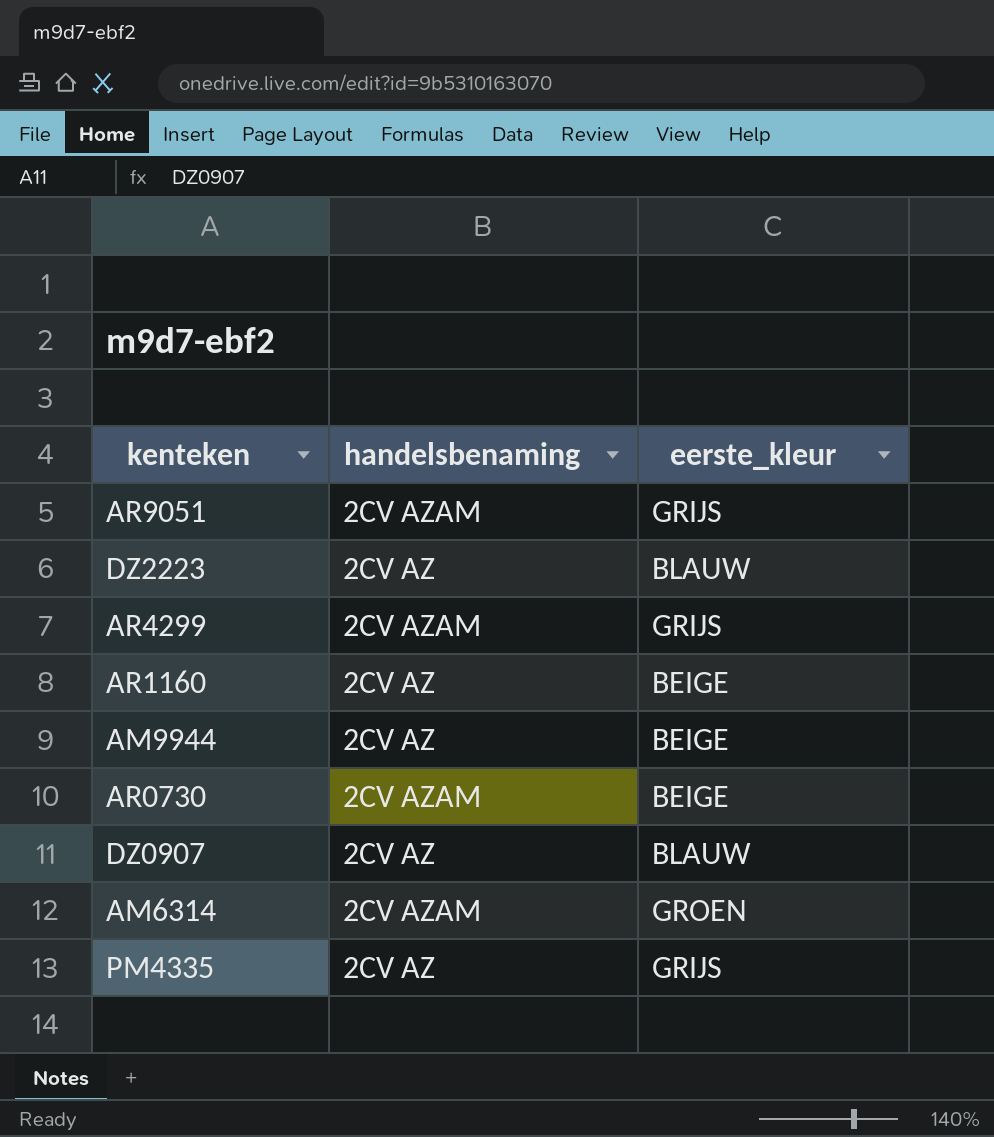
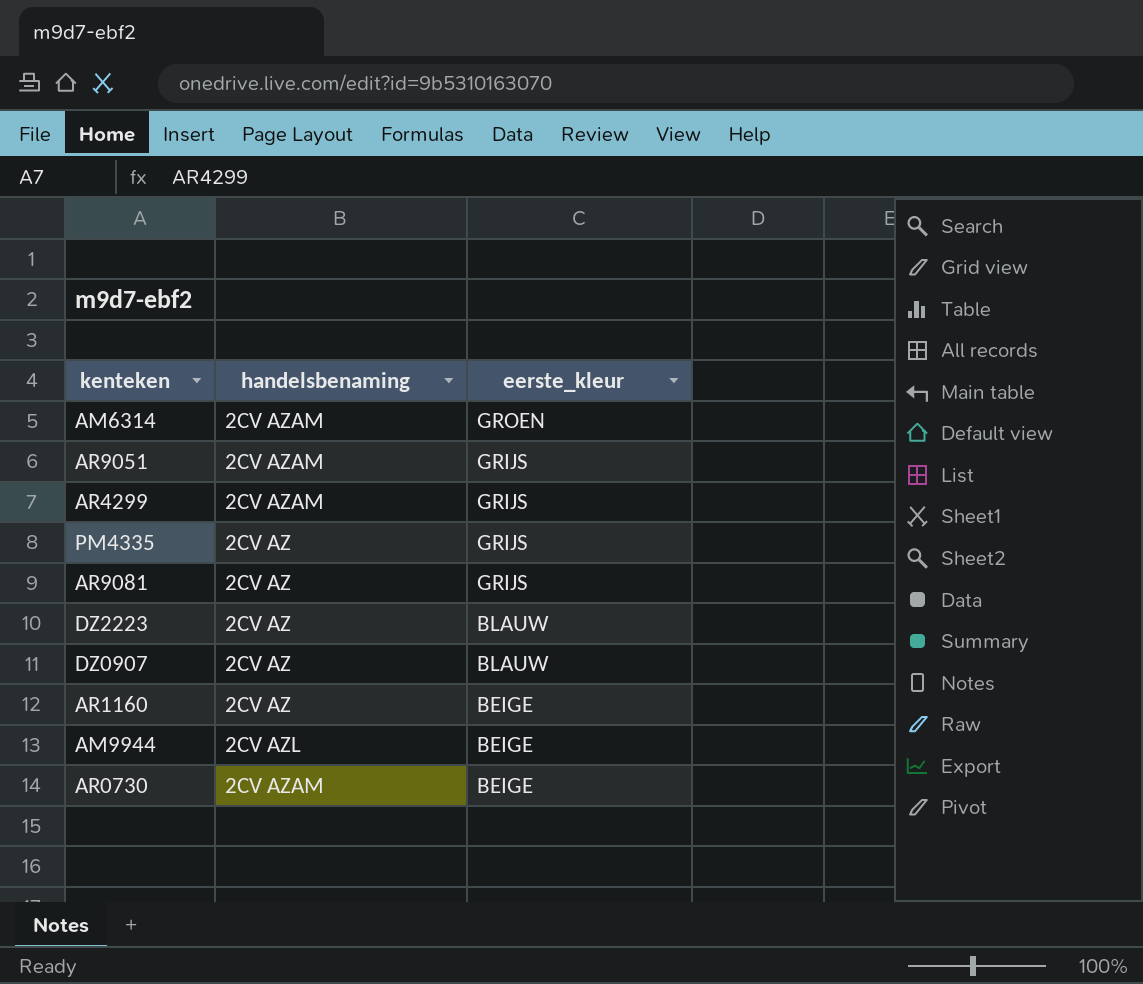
row order: none -> eerste_kleur descending
row AR9081: none -> 2CV AZ | GRIJS
AM9944 | handelsbenaming: 2CV AZ -> 2CV AZL

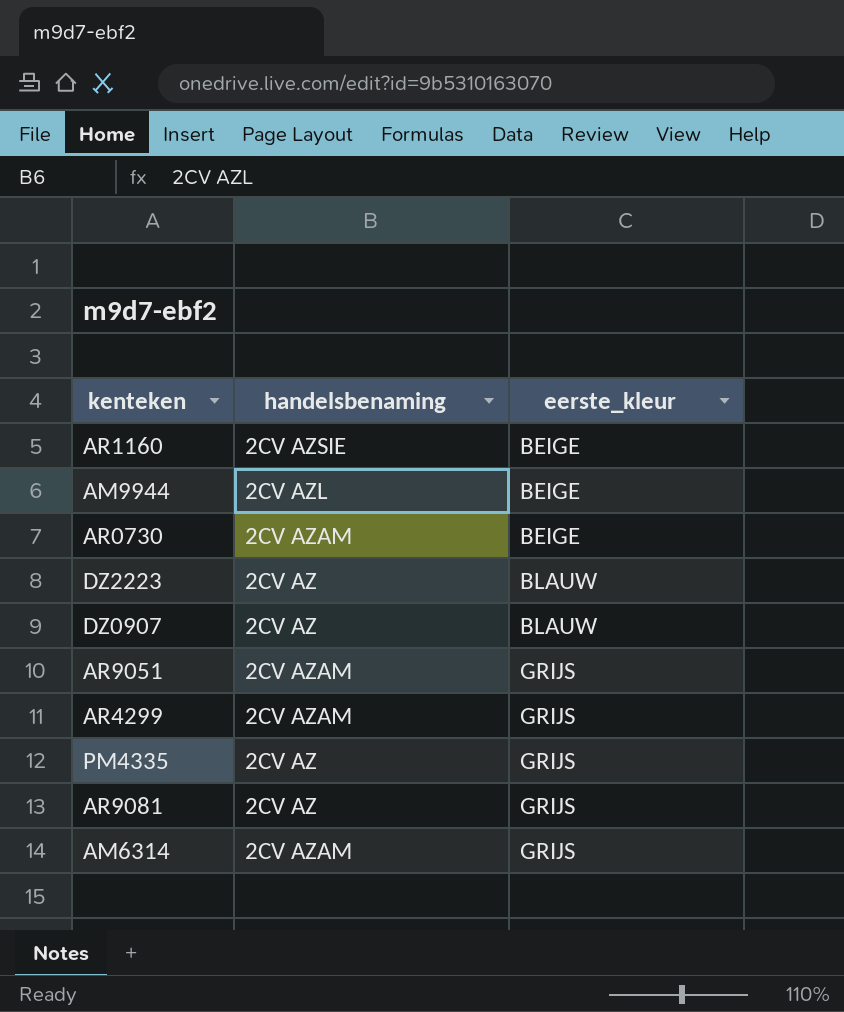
row order: eerste_kleur descending -> eerste_kleur ascending
AR1160 | handelsbenaming: 2CV AZ -> 2CV AZSIE
AM6314 | eerste_kleur: GROEN -> GRIJS

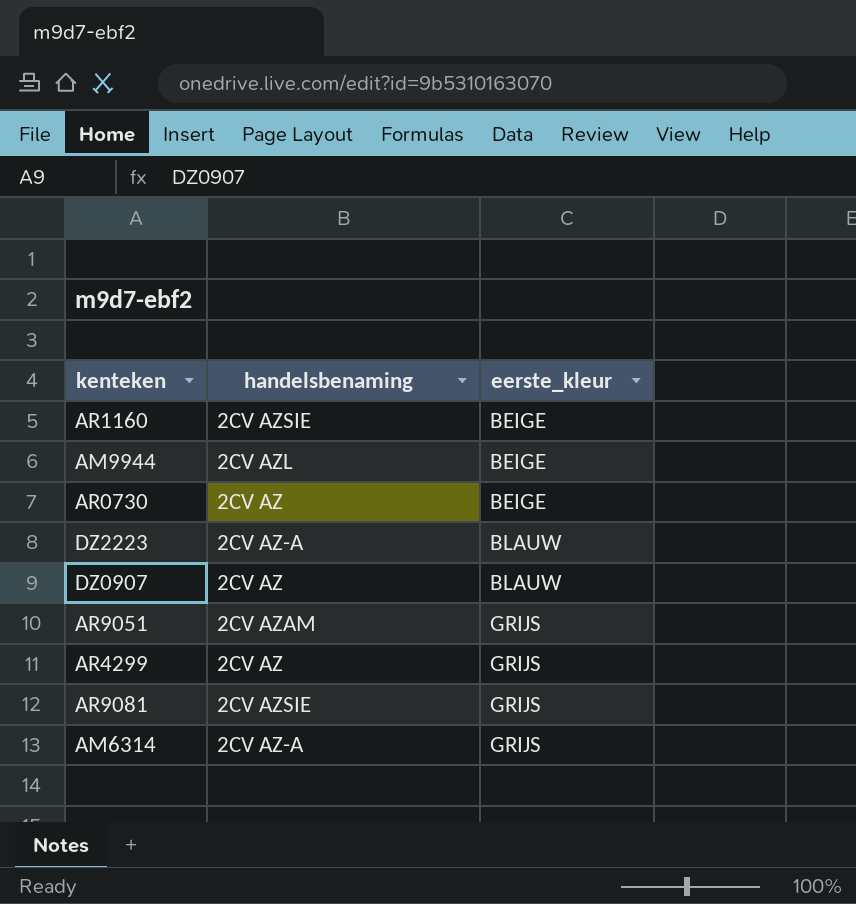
row PM4335: 2CV AZ | GRIJS -> none
AR0730 | handelsbenaming: 2CV AZAM -> 2CV AZ
DZ2223 | handelsbenaming: 2CV AZ -> 2CV AZ-A
AR4299 | handelsbenaming: 2CV AZAM -> 2CV AZ
AR9081 | handelsbenaming: 2CV AZ -> 2CV AZSIE
AM6314 | handelsbenaming: 2CV AZAM -> 2CV AZ-A

